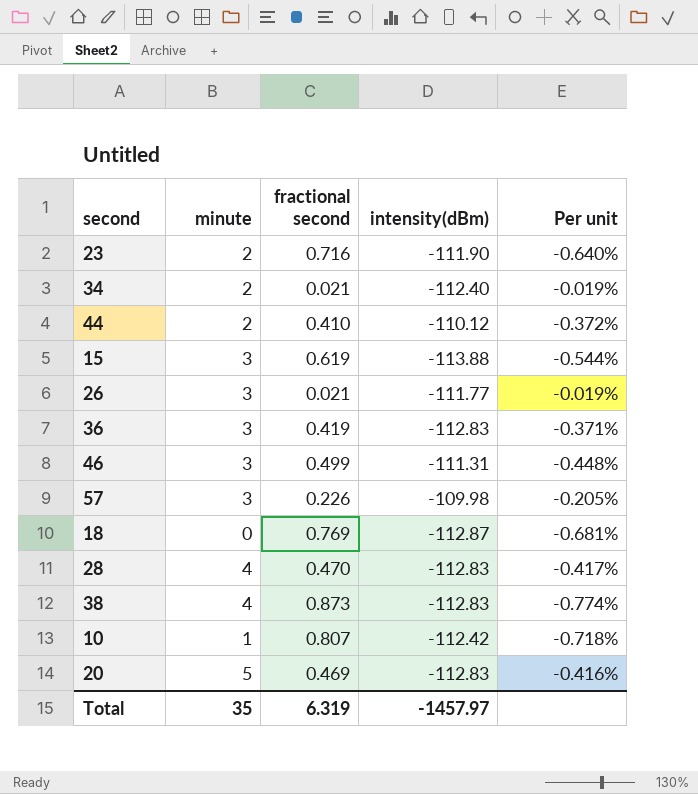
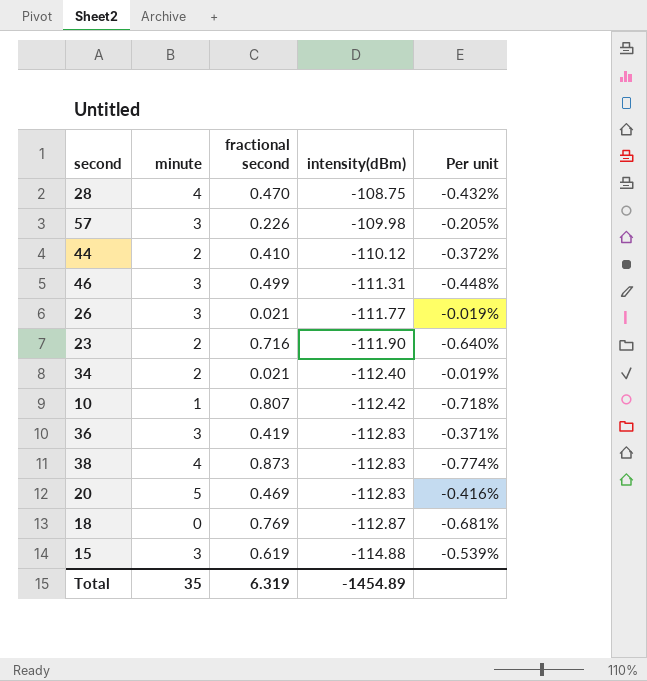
row order: none -> intensity(dBm) descending
28 | intensity(dBm): -112.83 -> -108.75
28 | Per unit: -0.417% -> -0.432%
15 | intensity(dBm): -113.88 -> -114.88
15 | Per unit: -0.544% -> -0.539%
Total | intensity(dBm): -1457.97 -> -1454.89

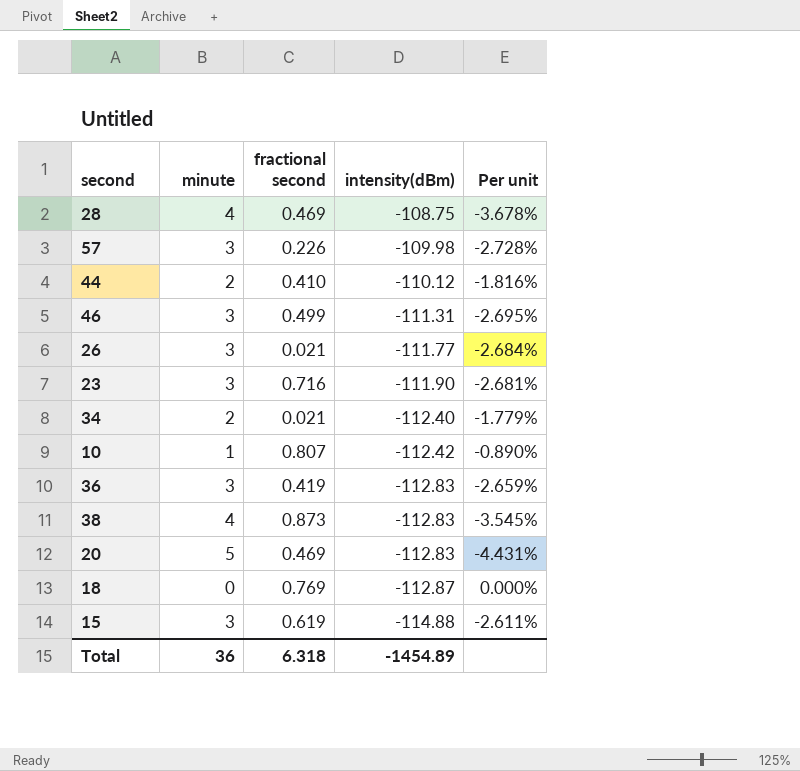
column Per unit | formula: [fractional second] / [intensity(dBm)] -> [minute] / [intensity(dBm)]
28 | fractional second: 0.470 -> 0.469
23 | minute: 2 -> 3
Total | minute: 35 -> 36
Total | fractional second: 6.319 -> 6.318

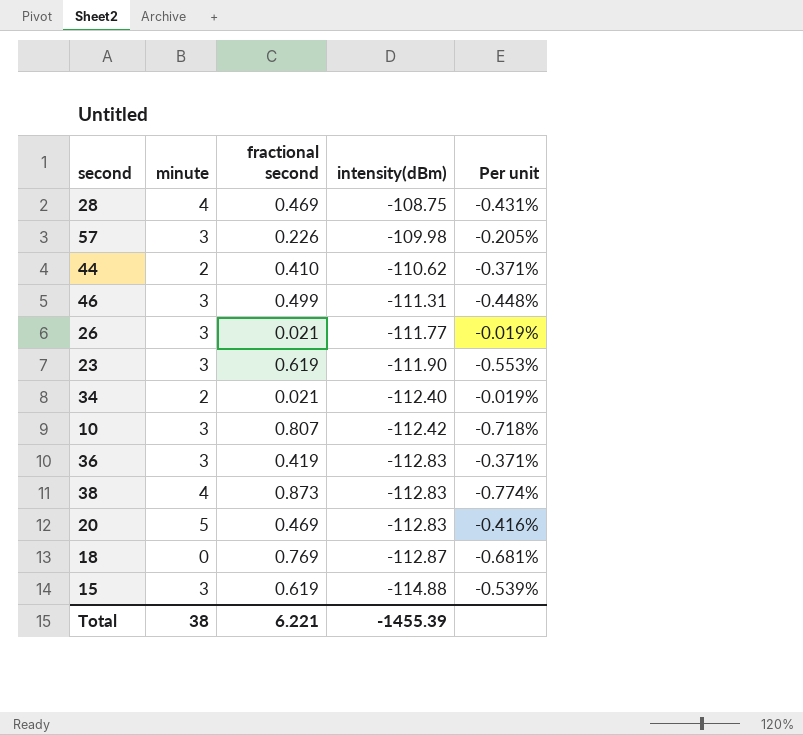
column Per unit | formula: [minute] / [intensity(dBm)] -> [fractional second] / [intensity(dBm)]
44 | intensity(dBm): -110.12 -> -110.62
23 | fractional second: 0.716 -> 0.619
10 | minute: 1 -> 3
Total | minute: 36 -> 38
Total | fractional second: 6.318 -> 6.221
Total | intensity(dBm): -1454.89 -> -1455.39

